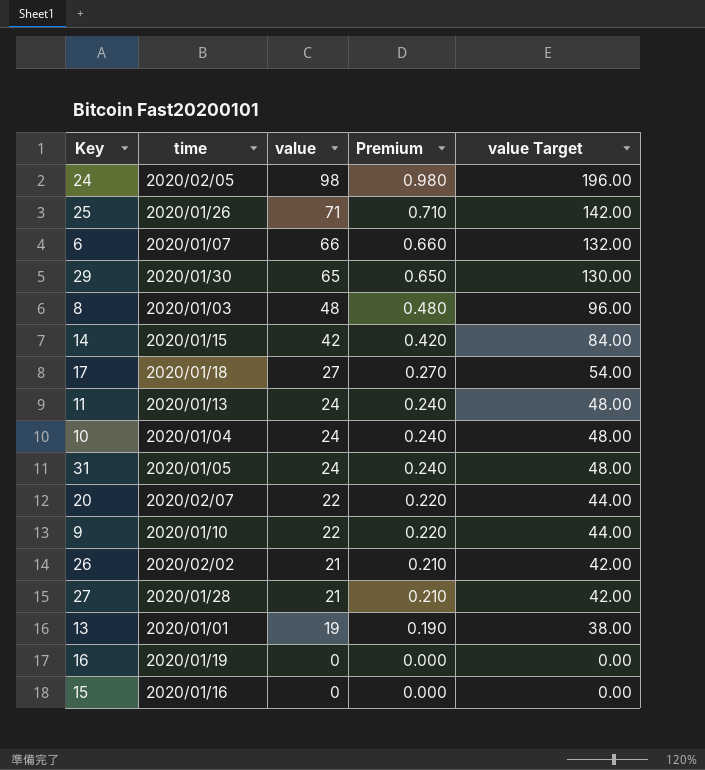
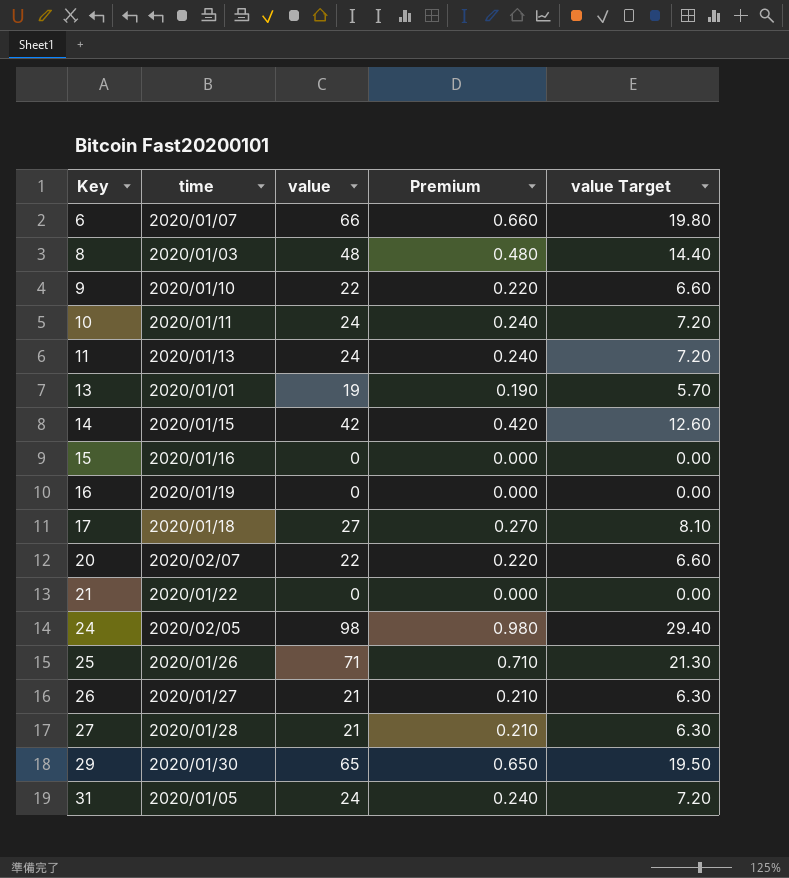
row order: value descending -> Key ascending
column value Target | formula: [value] * 2 -> [value] * 0.3
10 | time: 2020/01/04 -> 2020/01/11
row 21: none -> 2020/01/22 | 0 | 0.000 | 0.00
26 | time: 2020/02/02 -> 2020/01/27

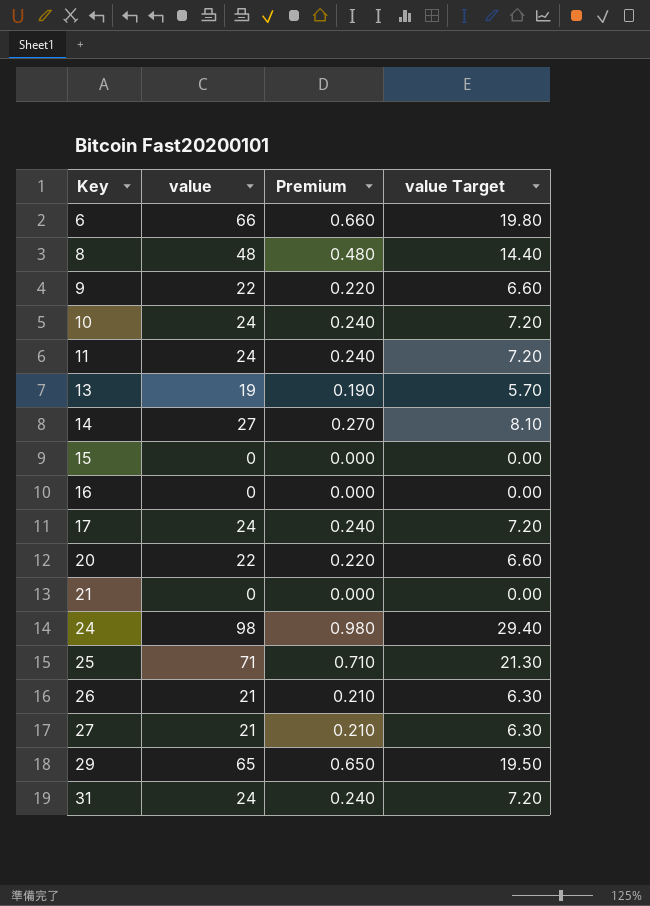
column time | position: 2 -> none
14 | value: 42 -> 27
14 | Premium: 0.420 -> 0.270
14 | value Target: 12.60 -> 8.10
17 | value: 27 -> 24
17 | Premium: 0.270 -> 0.240
17 | value Target: 8.10 -> 7.20

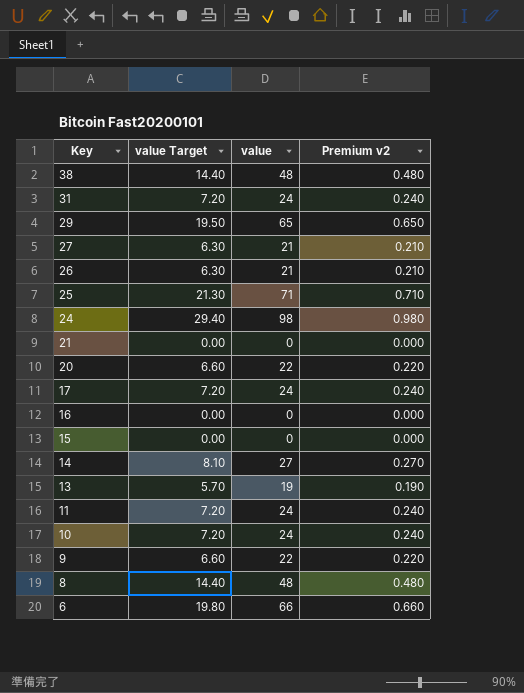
row order: Key ascending -> Key descending
column value Target | position: 4 -> 2
column name: Premium -> Premium v2
row 38: none -> 14.40 | 48 | 0.480

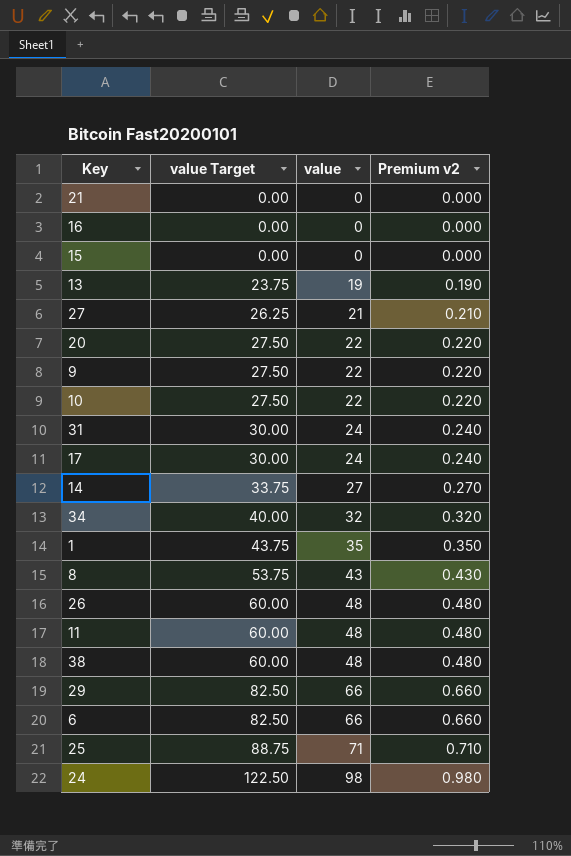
row order: Key descending -> value Target ascending
column value Target | formula: [value] * 0.3 -> [value] * 1.25
10 | value: 24 -> 22
10 | Premium v2: 0.240 -> 0.220
row 34: none -> 40.00 | 32 | 0.320
row 1: none -> 43.75 | 35 | 0.350
8 | value: 48 -> 43
8 | Premium v2: 0.480 -> 0.430
26 | value: 21 -> 48
26 | Premium v2: 0.210 -> 0.480
11 | value: 24 -> 48
11 | Premium v2: 0.240 -> 0.480
29 | value: 65 -> 66
29 | Premium v2: 0.650 -> 0.660

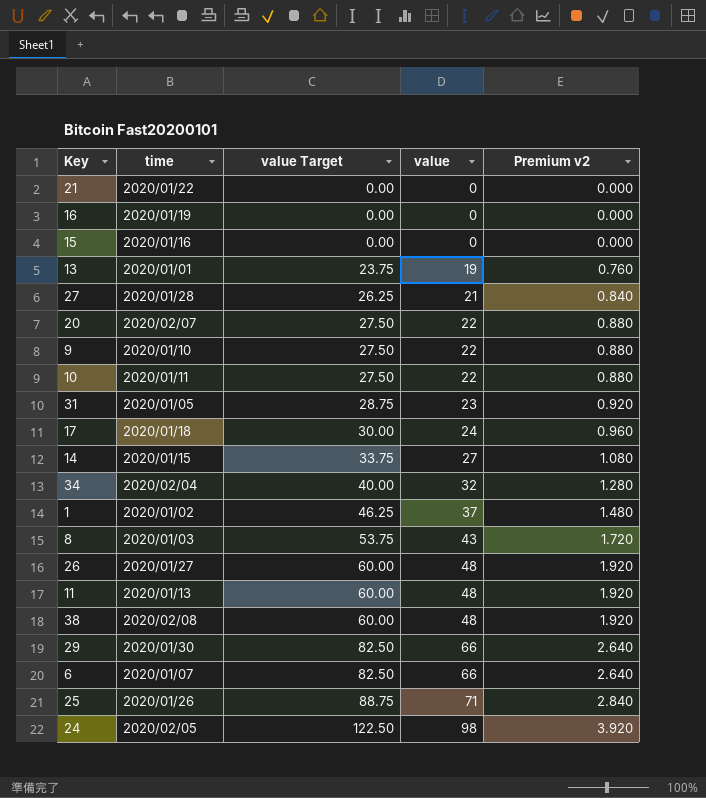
column time | position: none -> 2
column Premium v2 | formula: [value] * 0.01 -> [value] * 0.04
31 | value Target: 30.00 -> 28.75
31 | value: 24 -> 23
1 | value Target: 43.75 -> 46.25
1 | value: 35 -> 37

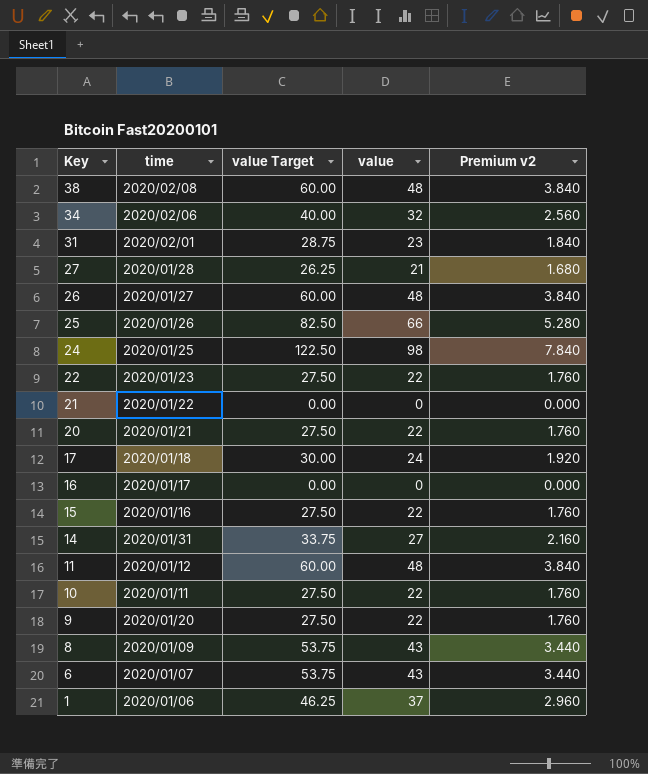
row order: value Target ascending -> Key descending
column Premium v2 | formula: [value] * 0.04 -> [value] * 0.08
row 13: 2020/01/01 | 23.75 | 19 | 0.760 -> none
row 29: 2020/01/30 | 82.50 | 66 | 2.640 -> none
34 | time: 2020/02/04 -> 2020/02/06
31 | time: 2020/01/05 -> 2020/02/01
25 | value Target: 88.75 -> 82.50
25 | value: 71 -> 66
24 | time: 2020/02/05 -> 2020/01/25
row 22: none -> 2020/01/23 | 27.50 | 22 | 1.760
20 | time: 2020/02/07 -> 2020/01/21
16 | time: 2020/01/19 -> 2020/01/17
15 | value Target: 0.00 -> 27.50
15 | value: 0 -> 22
14 | time: 2020/01/15 -> 2020/01/31
11 | time: 2020/01/13 -> 2020/01/12
9 | time: 2020/01/10 -> 2020/01/20
8 | time: 2020/01/03 -> 2020/01/09
6 | value Target: 82.50 -> 53.75
6 | value: 66 -> 43
1 | time: 2020/01/02 -> 2020/01/06

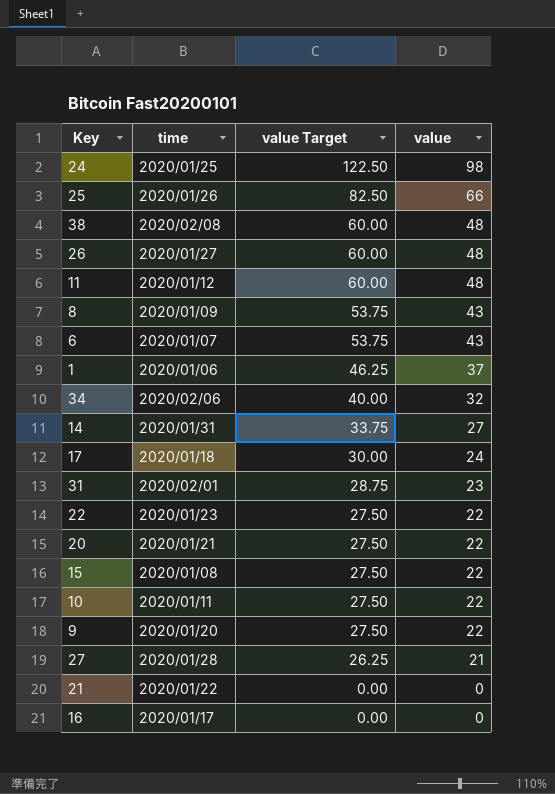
row order: Key descending -> value Target descending
column Premium v2 | formula: [value] * 0.08 -> none
15 | time: 2020/01/16 -> 2020/01/08

